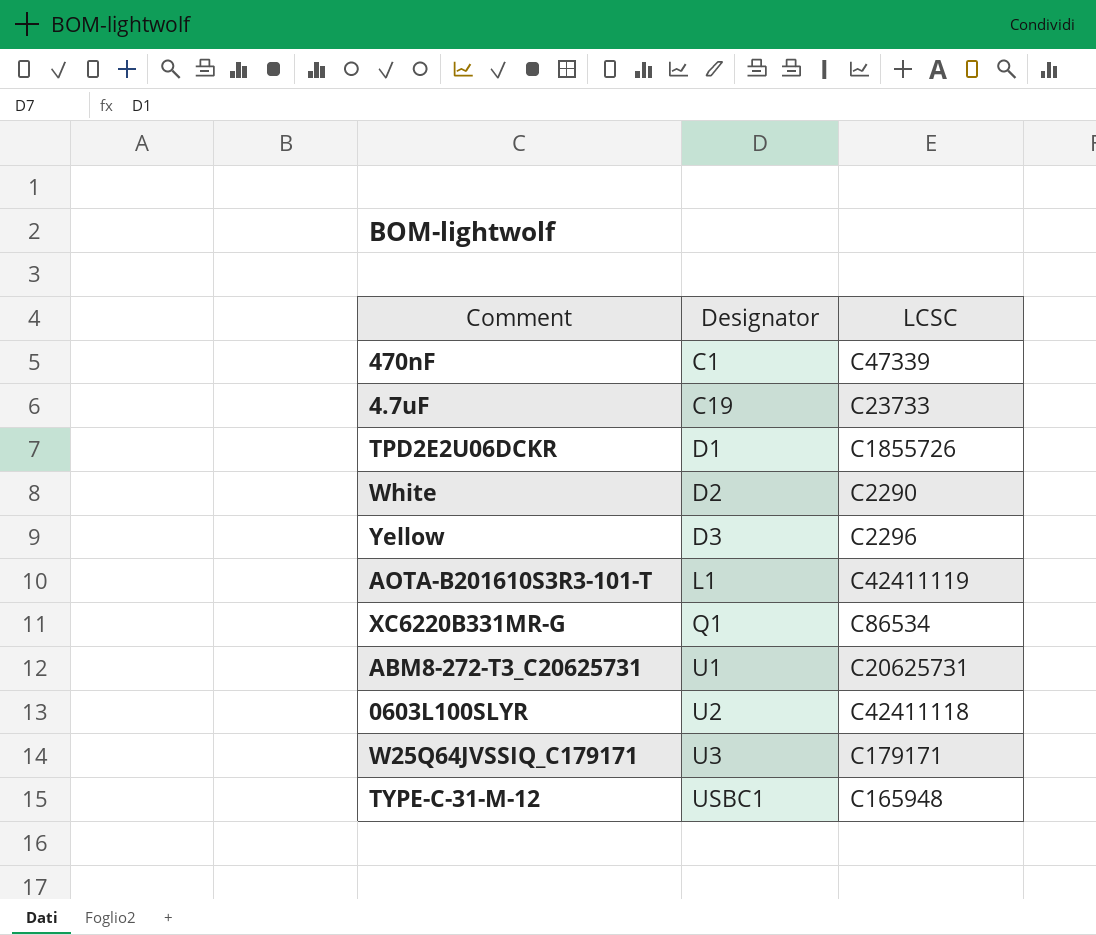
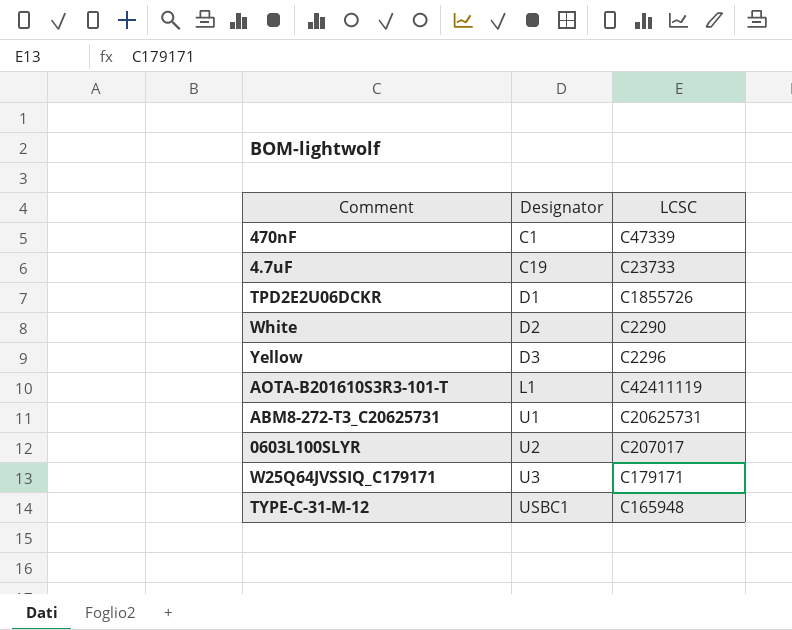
row XC6220B331MR-G: Q1 | C86534 -> none
0603L100SLYR | LCSC: C42411118 -> C207017

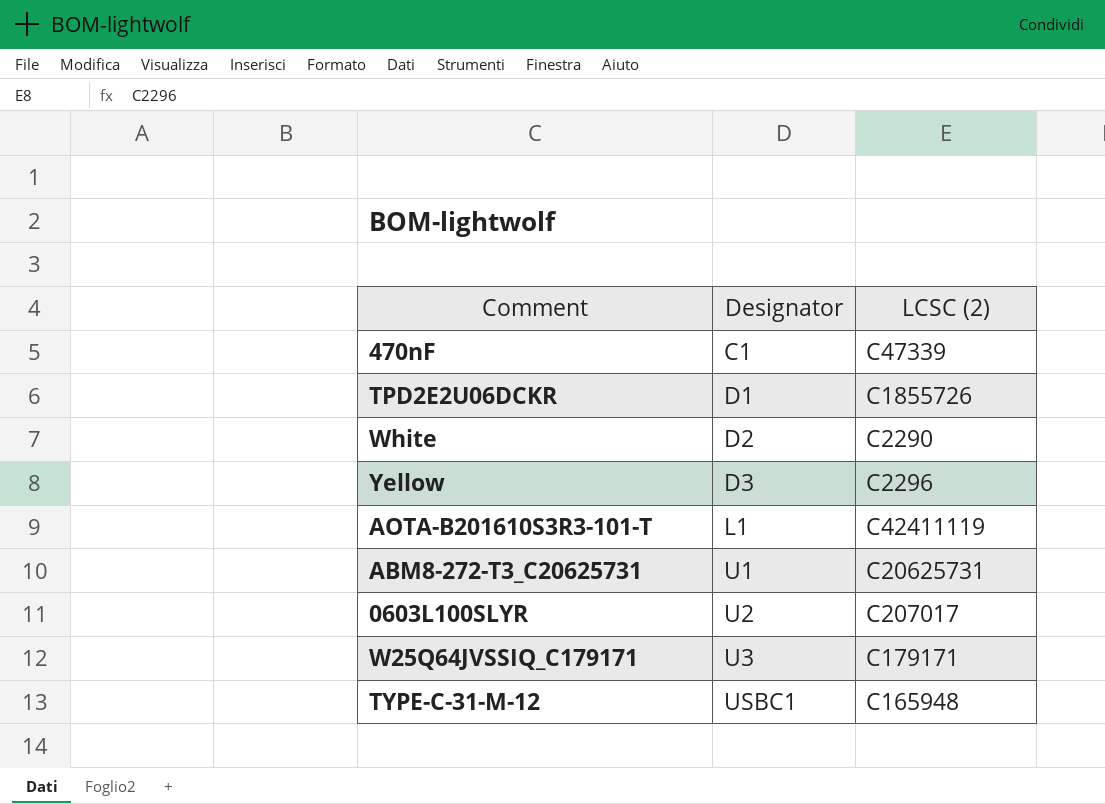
column name: LCSC -> LCSC (2)
row 4.7uF: C19 | C23733 -> none

